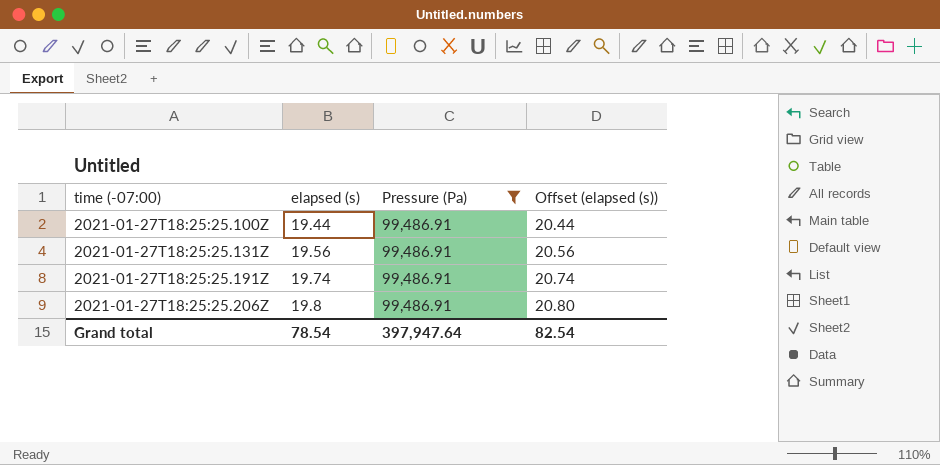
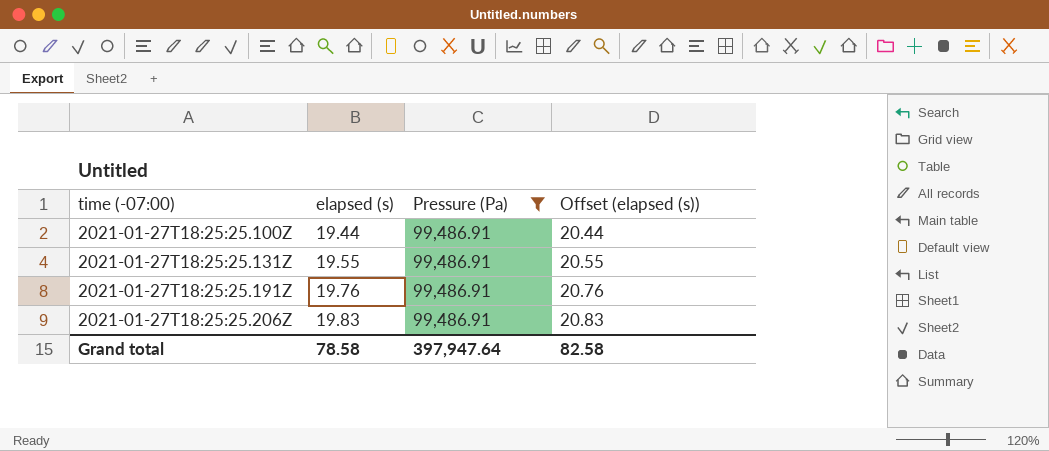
2021-01-27T18:25:25.131Z | elapsed (s): 19.56 -> 19.55
2021-01-27T18:25:25.131Z | Offset (elapsed (s)): 20.56 -> 20.55
2021-01-27T18:25:25.191Z | elapsed (s): 19.74 -> 19.76
2021-01-27T18:25:25.191Z | Offset (elapsed (s)): 20.74 -> 20.76
2021-01-27T18:25:25.206Z | elapsed (s): 19.8 -> 19.83
2021-01-27T18:25:25.206Z | Offset (elapsed (s)): 20.80 -> 20.83
Grand total | elapsed (s): 78.54 -> 78.58
Grand total | Offset (elapsed (s)): 82.54 -> 82.58

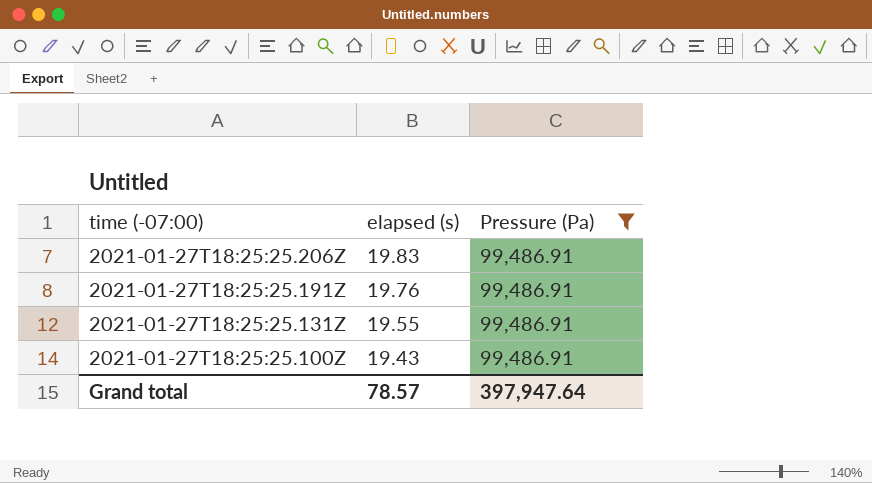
row order: time (-07:00) ascending -> time (-07:00) descending
column Offset (elapsed (s)) | formula: [elapsed (s)] + 1 -> none
2021-01-27T18:25:25.100Z | elapsed (s): 19.44 -> 19.43
Grand total | elapsed (s): 78.58 -> 78.57

